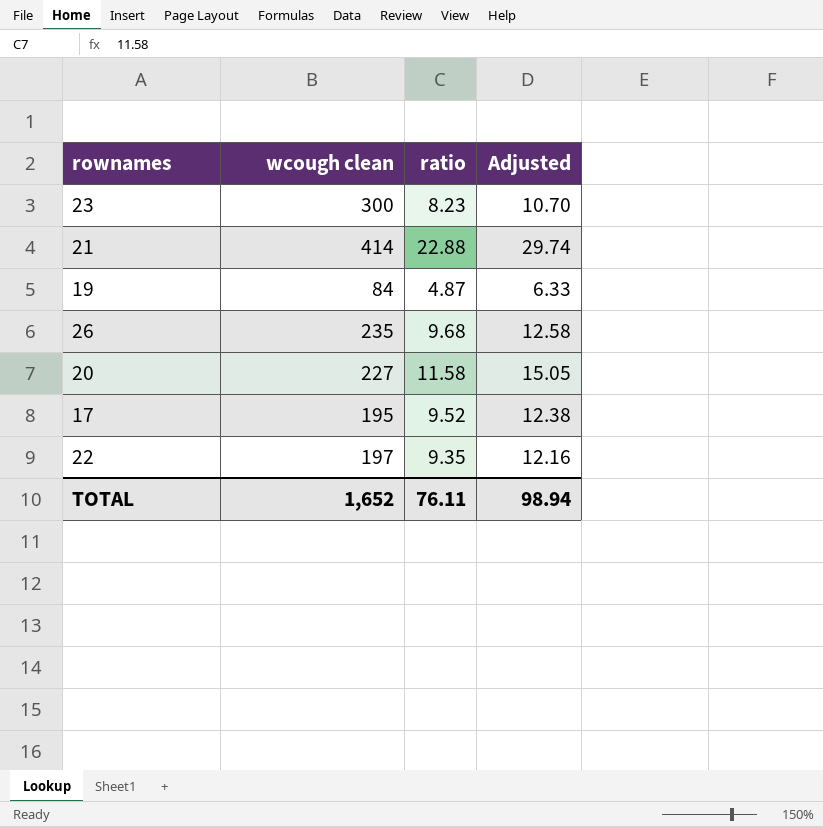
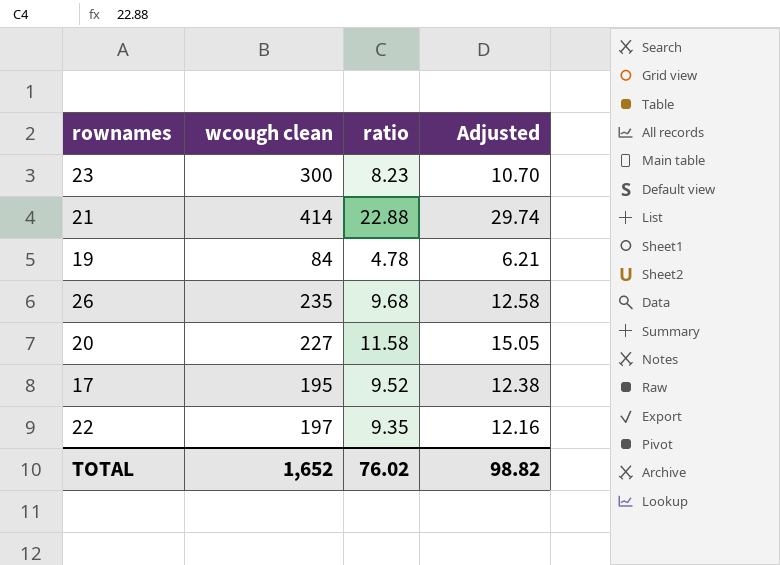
19 | ratio: 4.87 -> 4.78
19 | Adjusted: 6.33 -> 6.21
TOTAL | ratio: 76.11 -> 76.02
TOTAL | Adjusted: 98.94 -> 98.82

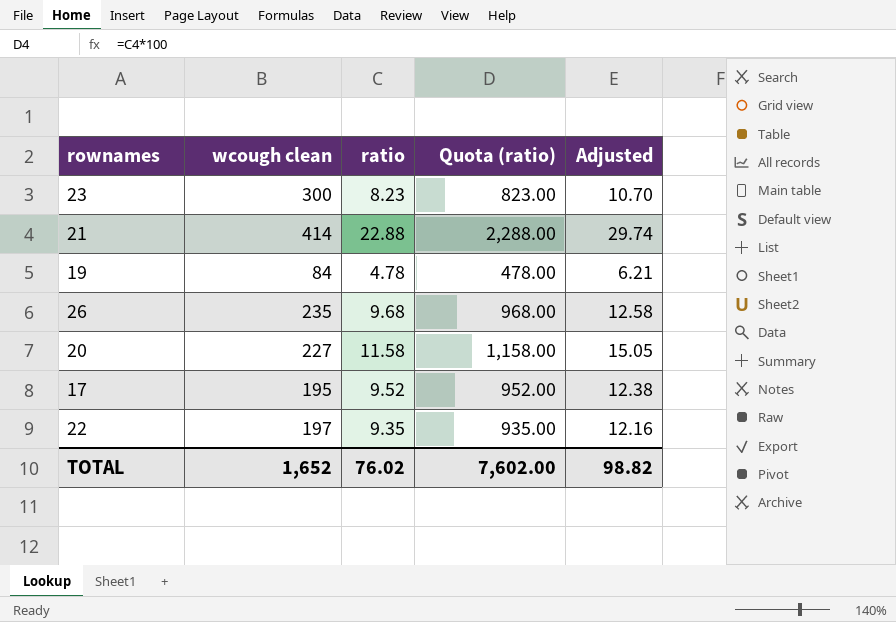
column Quota (ratio) | formula: none -> [ratio] * 100

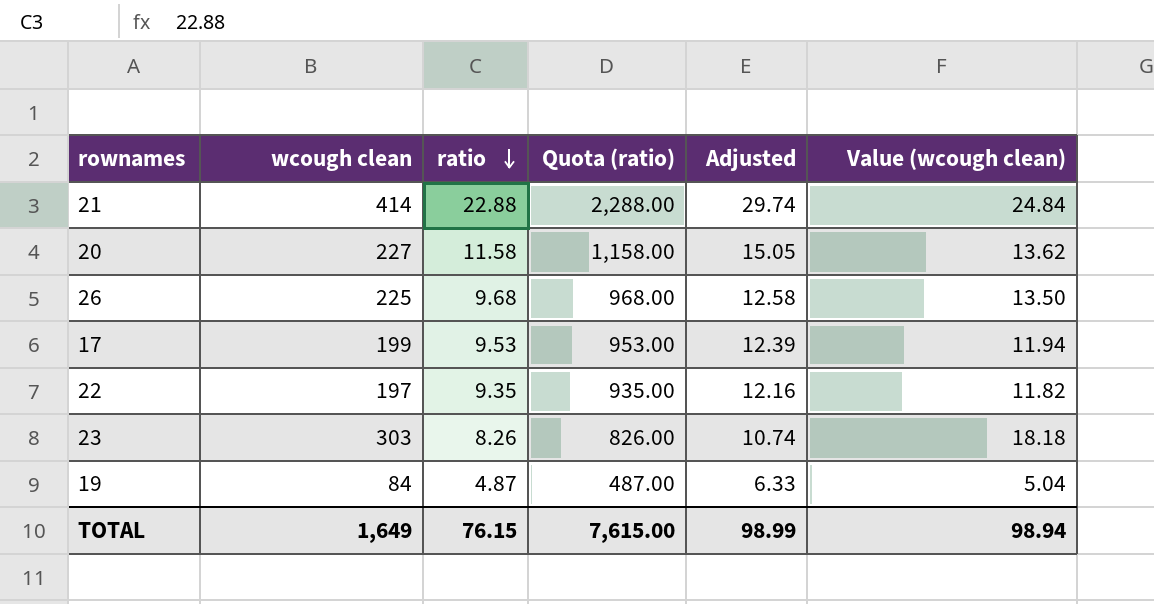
row order: none -> ratio descending
column Value (wcough clean) | formula: none -> [wcough clean] * 0.06
26 | wcough clean: 235 -> 225
17 | wcough clean: 195 -> 199
17 | ratio: 9.52 -> 9.53
17 | Quota (ratio): 952.00 -> 953.00
17 | Adjusted: 12.38 -> 12.39
23 | wcough clean: 300 -> 303
23 | ratio: 8.23 -> 8.26
23 | Quota (ratio): 823.00 -> 826.00
23 | Adjusted: 10.70 -> 10.74
19 | ratio: 4.78 -> 4.87
19 | Quota (ratio): 478.00 -> 487.00
19 | Adjusted: 6.21 -> 6.33
TOTAL | wcough clean: 1,652 -> 1,649
TOTAL | ratio: 76.02 -> 76.15
TOTAL | Quota (ratio): 7,602.00 -> 7,615.00
TOTAL | Adjusted: 98.82 -> 98.99

